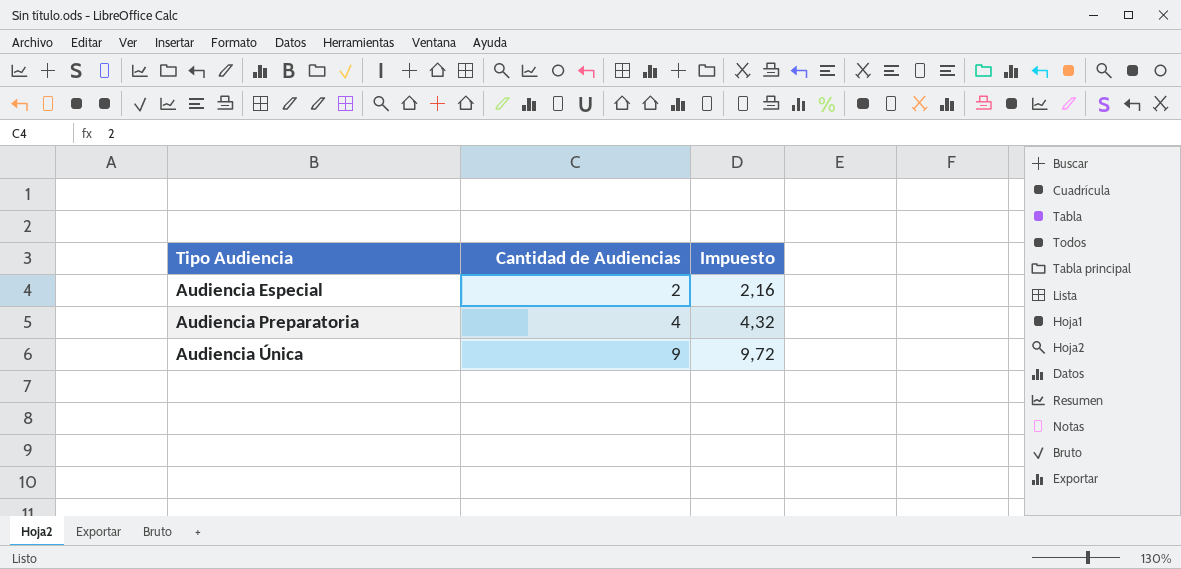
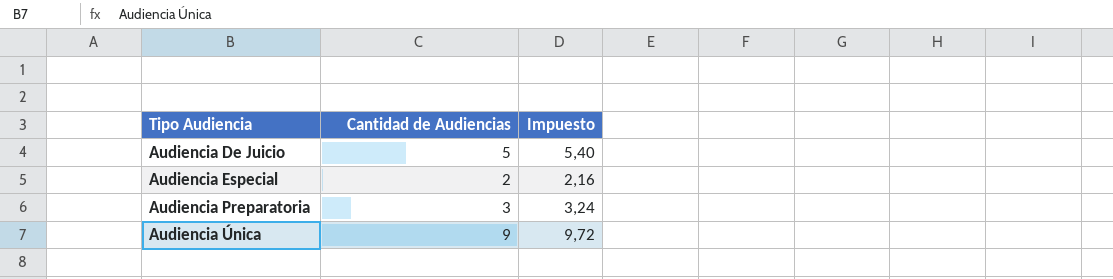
row Audiencia De Juicio: none -> 5 | 5,40
Audiencia Preparatoria | Cantidad de Audiencias: 4 -> 3
Audiencia Preparatoria | Impuesto: 4,32 -> 3,24

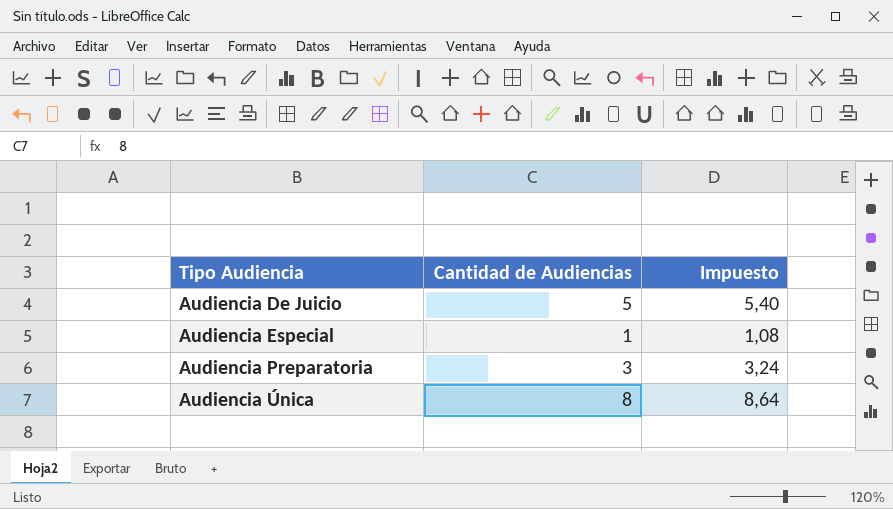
Audiencia Especial | Cantidad de Audiencias: 2 -> 1
Audiencia Especial | Impuesto: 2,16 -> 1,08
Audiencia Única | Cantidad de Audiencias: 9 -> 8
Audiencia Única | Impuesto: 9,72 -> 8,64

